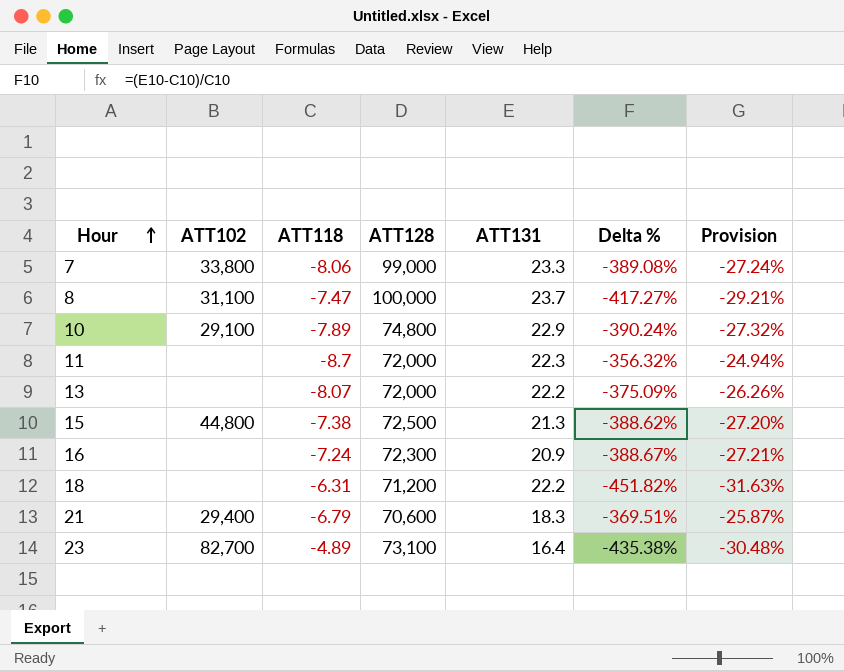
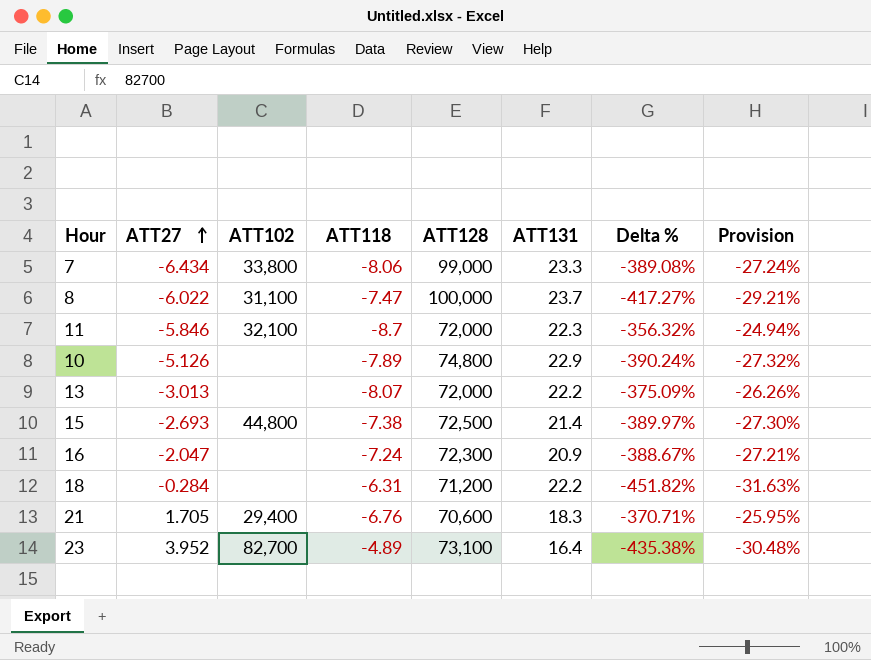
row order: Hour ascending -> ATT27 ascending
column ATT27 | position: none -> 2
11 | ATT102: none -> 32,100
10 | ATT102: 29,100 -> none
15 | ATT131: 21.3 -> 21.4
15 | Delta %: -388.62% -> -389.97%
15 | Provision: -27.20% -> -27.30%
21 | ATT118: -6.79 -> -6.76
21 | Delta %: -369.51% -> -370.71%
21 | Provision: -25.87% -> -25.95%

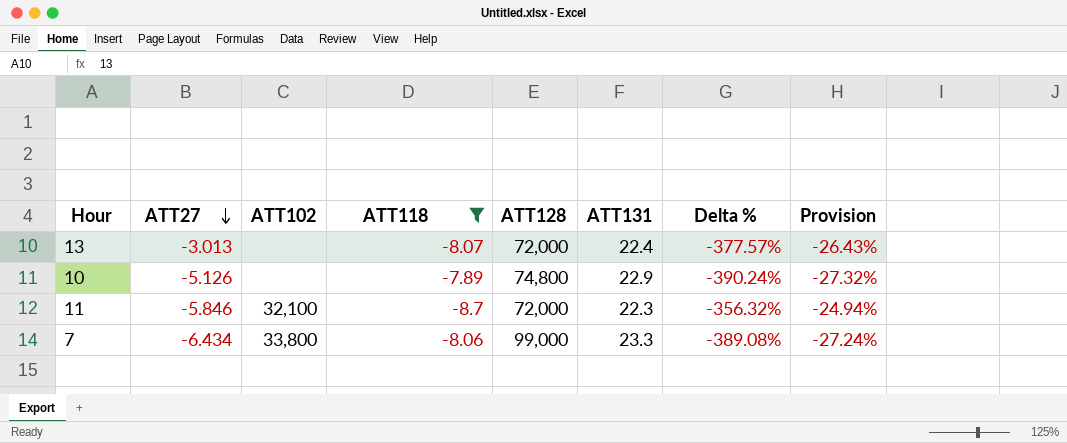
filter: none -> ATT118 <= -7.89
row order: ATT27 ascending -> ATT27 descending
13 | ATT131: 22.2 -> 22.4
13 | Delta %: -375.09% -> -377.57%
13 | Provision: -26.26% -> -26.43%

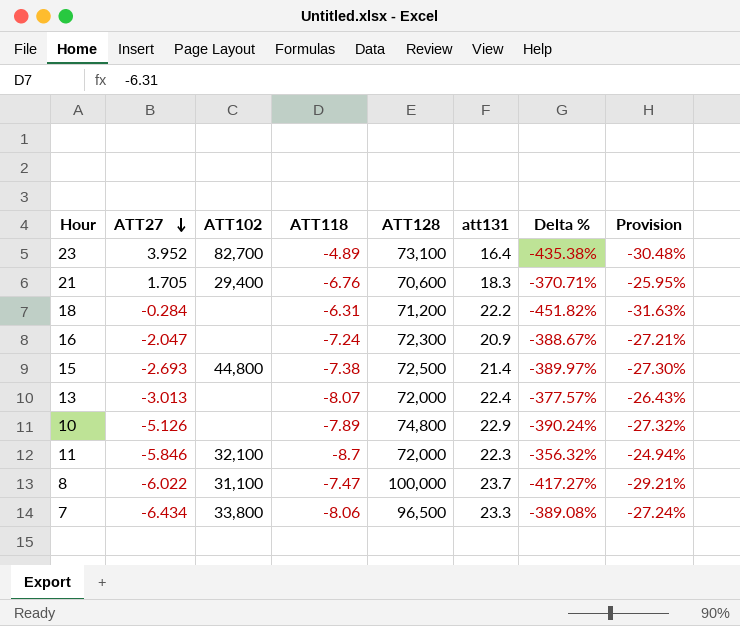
filter: ATT118 <= -7.89 -> none
column name: ATT131 -> att131
7 | ATT128: 99,000 -> 96,500

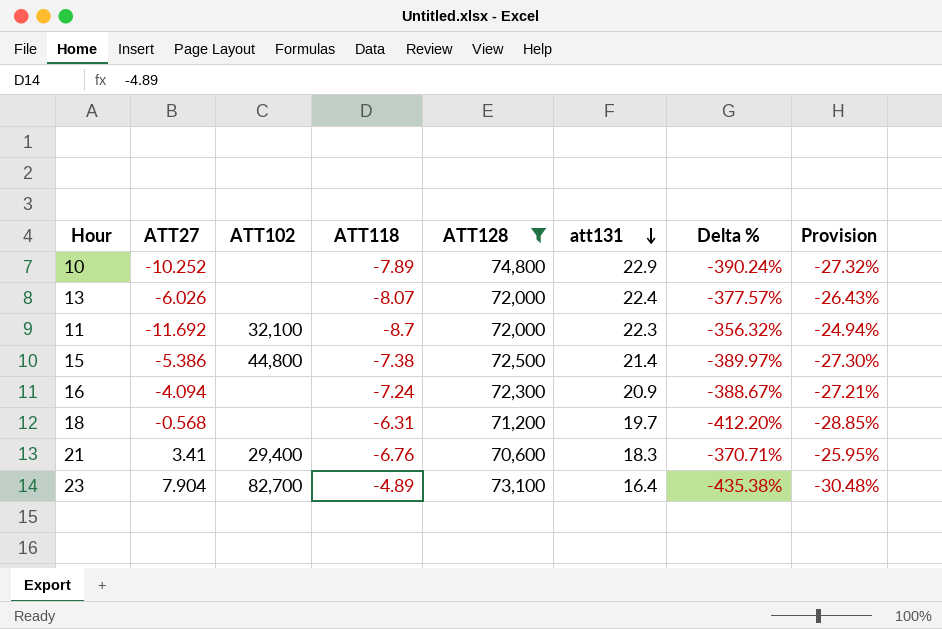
filter: none -> ATT128 <= 74,800
row order: ATT27 descending -> att131 descending
10 | ATT27: -5.126 -> -10.252
13 | ATT27: -3.013 -> -6.026
11 | ATT27: -5.846 -> -11.692
15 | ATT27: -2.693 -> -5.386
16 | ATT27: -2.047 -> -4.094
18 | ATT27: -0.284 -> -0.568
18 | att131: 22.2 -> 19.7
18 | Delta %: -451.82% -> -412.20%
18 | Provision: -31.63% -> -28.85%
21 | ATT27: 1.705 -> 3.41
23 | ATT27: 3.952 -> 7.904

